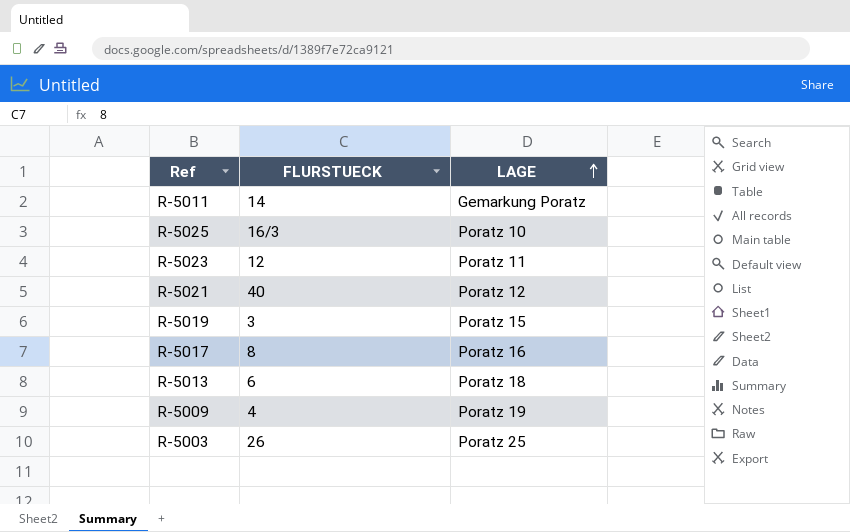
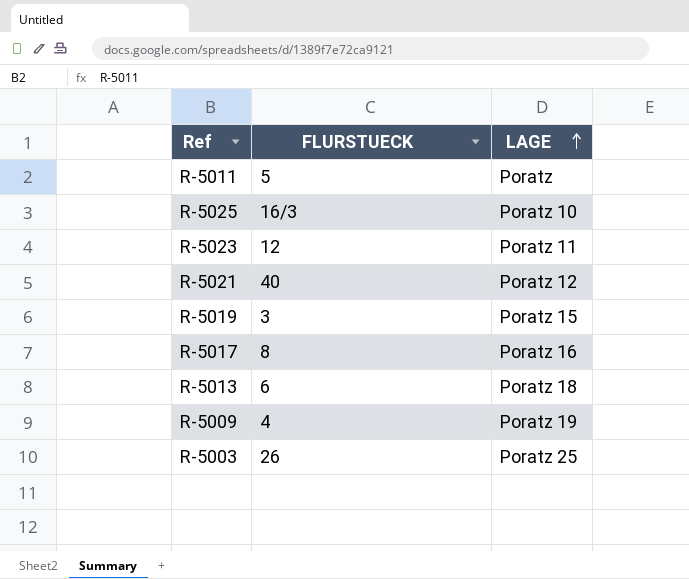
R-5011 | FLURSTUECK: 14 -> 5
R-5011 | LAGE: Gemarkung Poratz -> Poratz

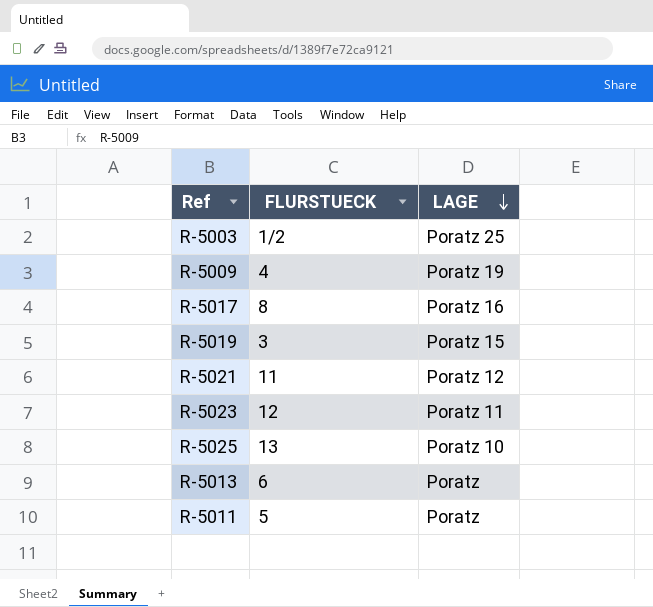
row order: LAGE ascending -> LAGE descending
R-5003 | FLURSTUECK: 26 -> 1/2
R-5021 | FLURSTUECK: 40 -> 11
R-5025 | FLURSTUECK: 16/3 -> 13
R-5013 | LAGE: Poratz 18 -> Poratz

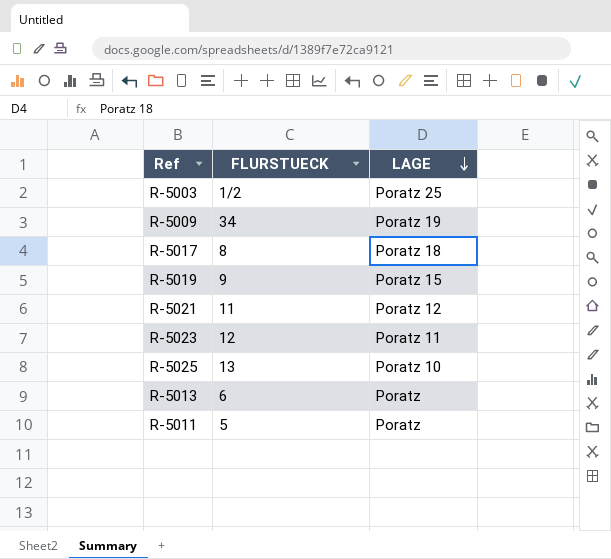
R-5009 | FLURSTUECK: 4 -> 34
R-5017 | LAGE: Poratz 16 -> Poratz 18
R-5019 | FLURSTUECK: 3 -> 9

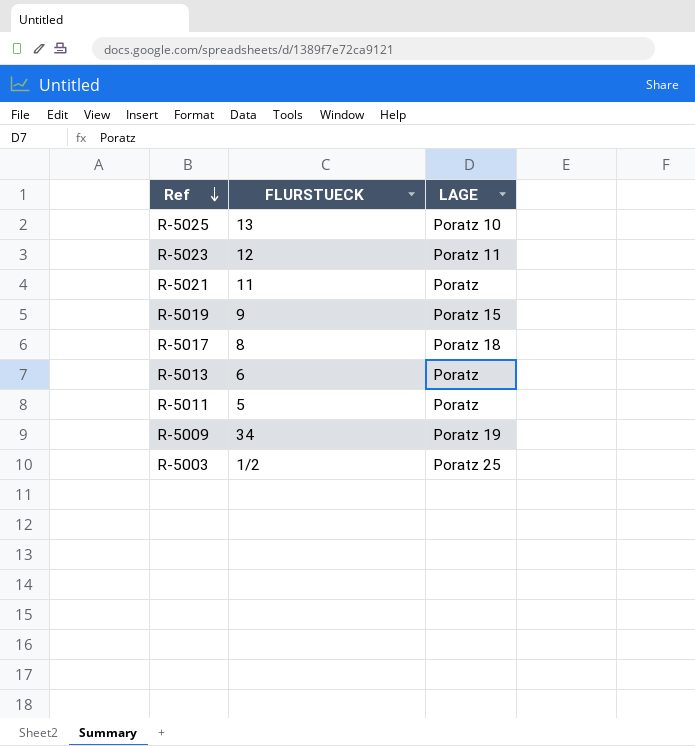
row order: LAGE descending -> Ref descending
R-5021 | LAGE: Poratz 12 -> Poratz

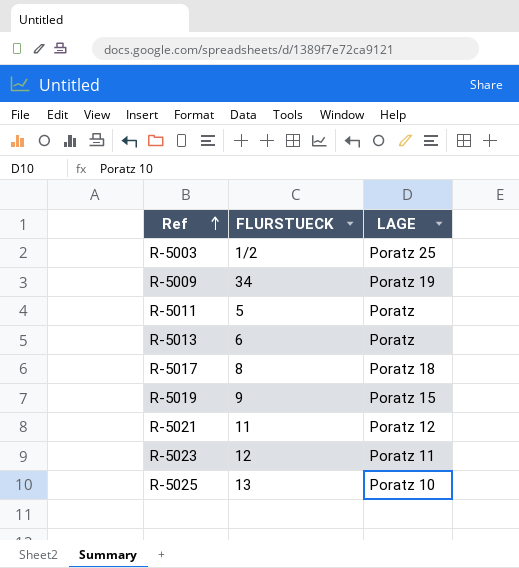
row order: Ref descending -> Ref ascending
R-5021 | LAGE: Poratz -> Poratz 12

